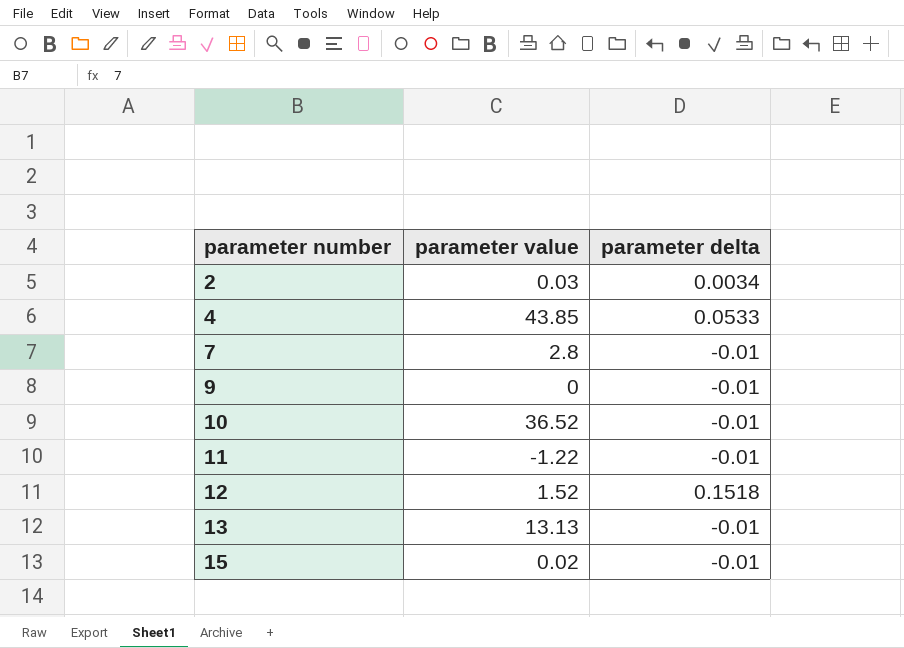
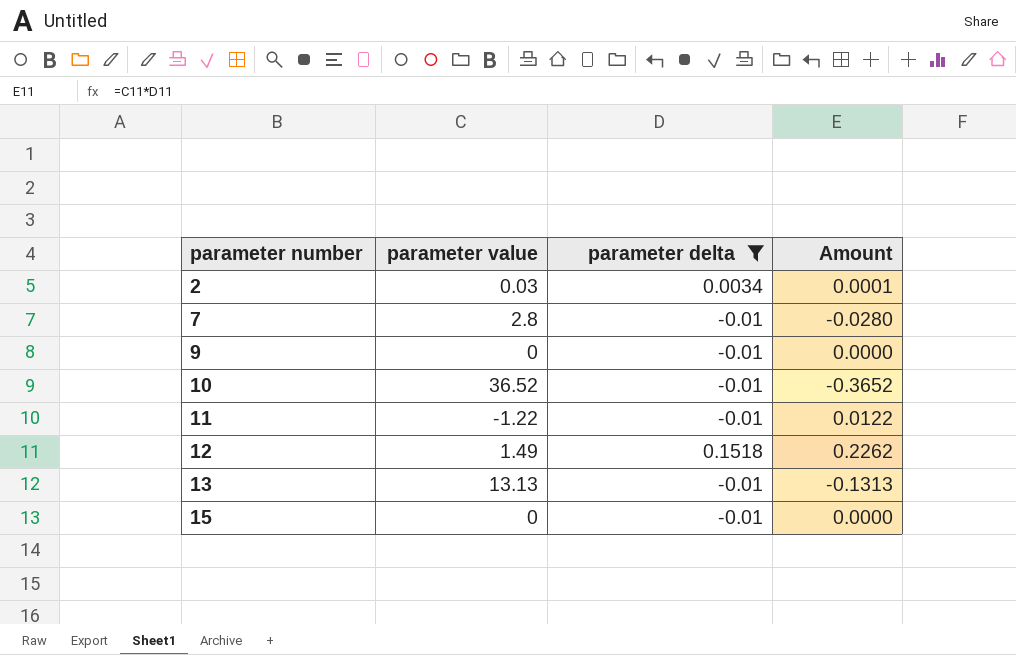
filter: none -> parameter delta != 0.0533
column Amount | formula: none -> [parameter value] * [parameter delta]
12 | parameter value: 1.52 -> 1.49
15 | parameter value: 0.02 -> 0

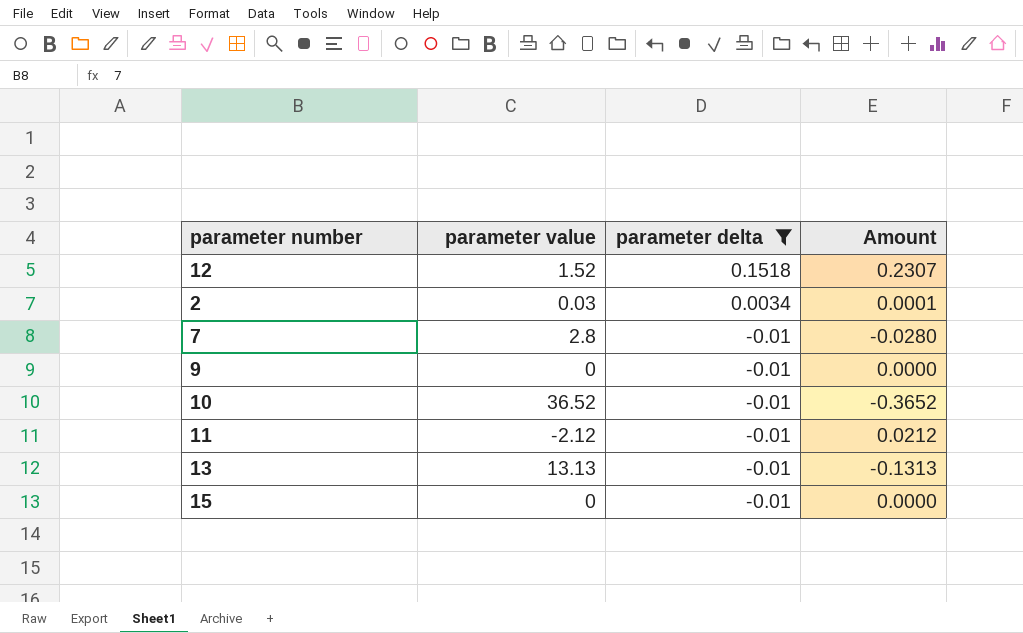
row order: parameter number ascending -> parameter delta descending
12 | parameter value: 1.49 -> 1.52
12 | Amount: 0.2262 -> 0.2307
11 | parameter value: -1.22 -> -2.12
11 | Amount: 0.0122 -> 0.0212

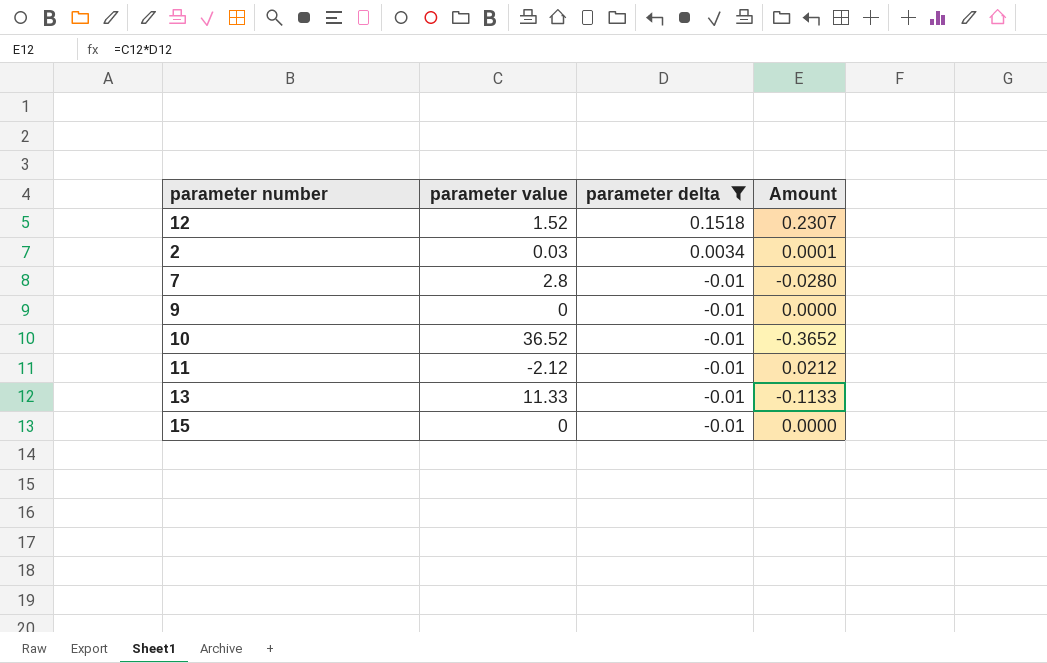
13 | parameter value: 13.13 -> 11.33
13 | Amount: -0.1313 -> -0.1133

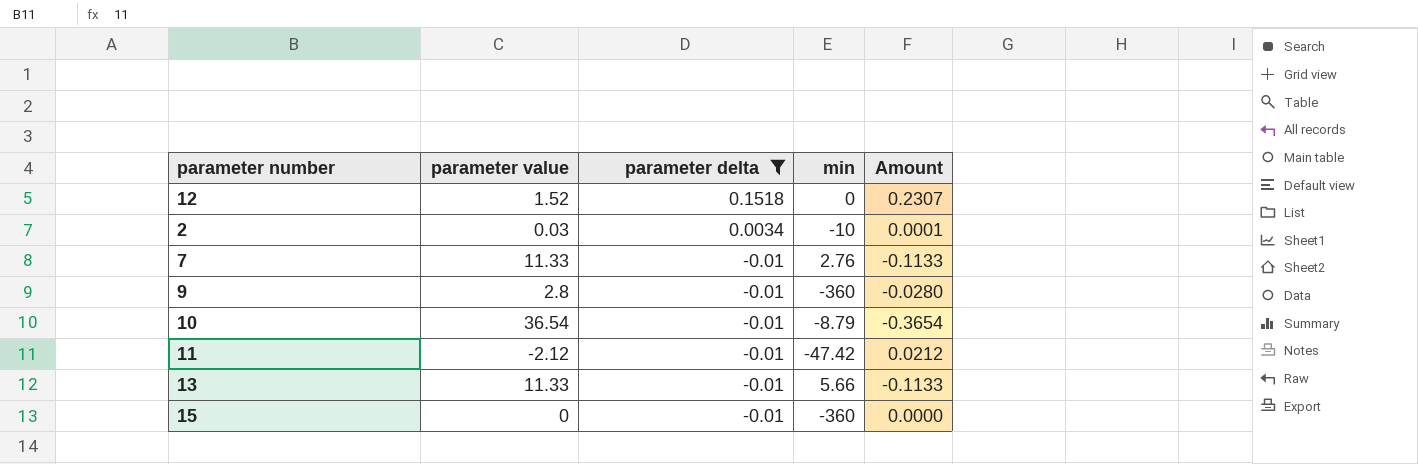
column min | position: none -> 4
7 | parameter value: 2.8 -> 11.33
7 | Amount: -0.0280 -> -0.1133
9 | parameter value: 0 -> 2.8
9 | Amount: 0.0000 -> -0.0280
10 | parameter value: 36.52 -> 36.54
10 | Amount: -0.3652 -> -0.3654

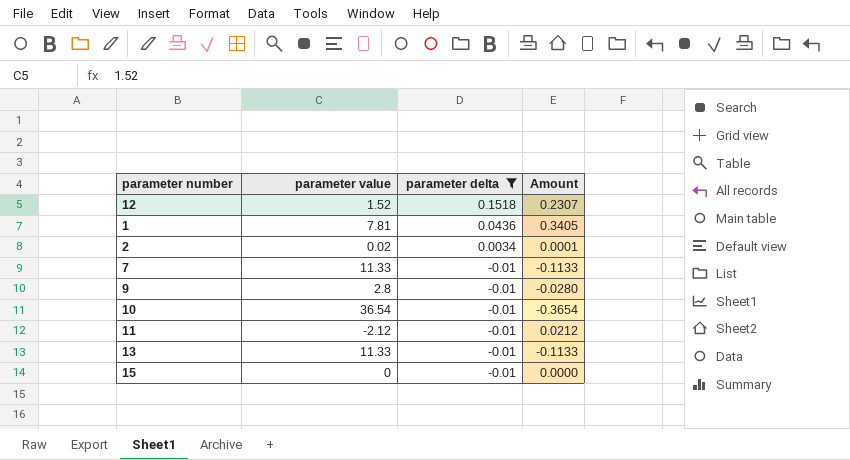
column min | position: 4 -> none
row 1: none -> 7.81 | 0.0436 | 0.3405
2 | parameter value: 0.03 -> 0.02

